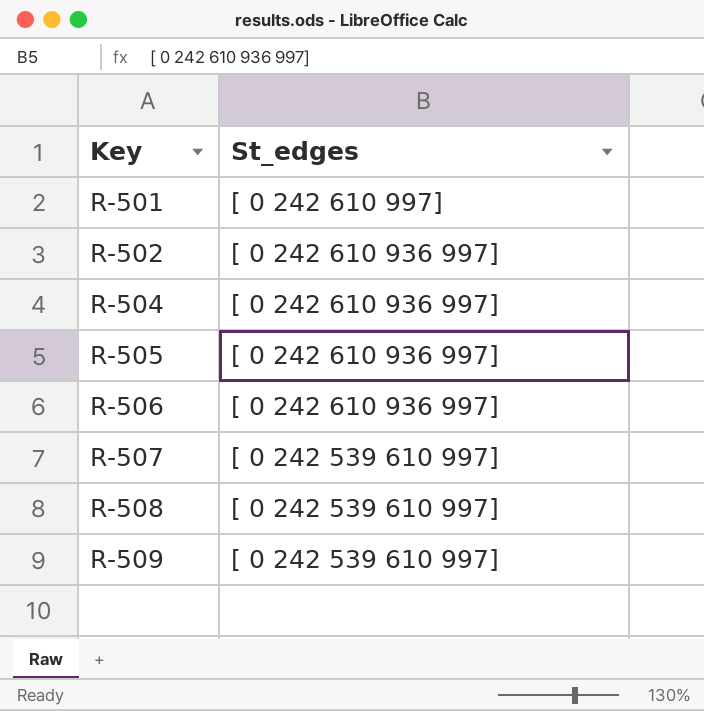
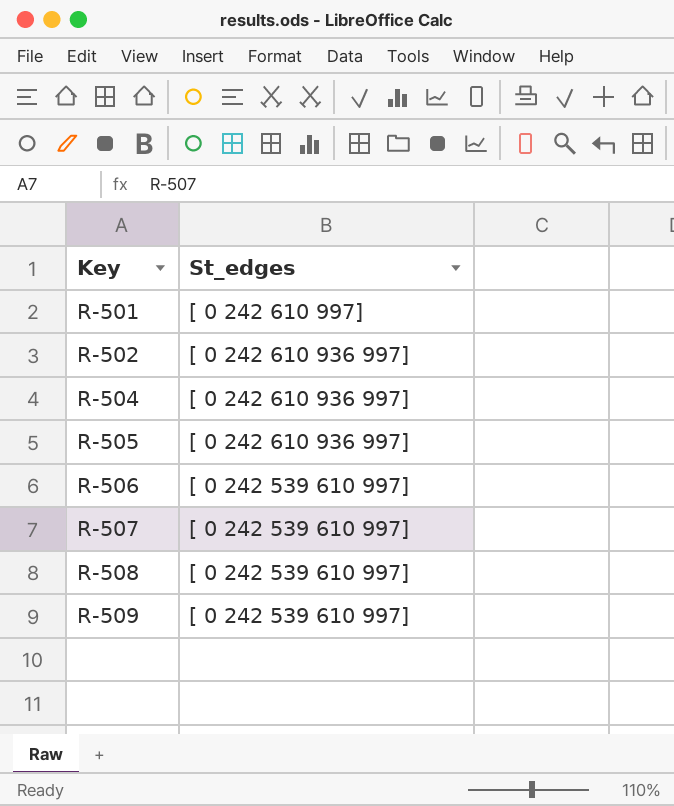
R-506 | St_edges: [ 0 242 610 936 997] -> [ 0 242 539 610 997]

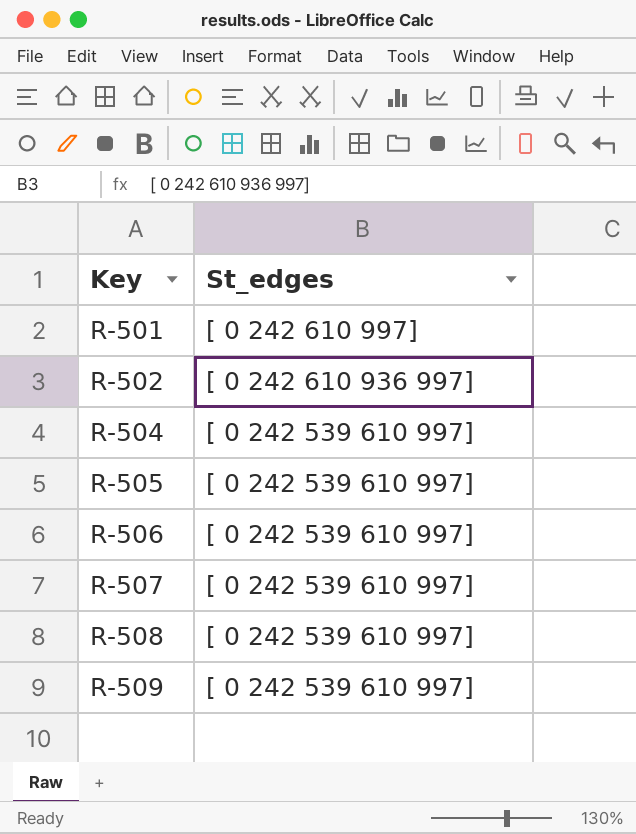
R-504 | St_edges: [ 0 242 610 936 997] -> [ 0 242 539 610 997]
R-505 | St_edges: [ 0 242 610 936 997] -> [ 0 242 539 610 997]

